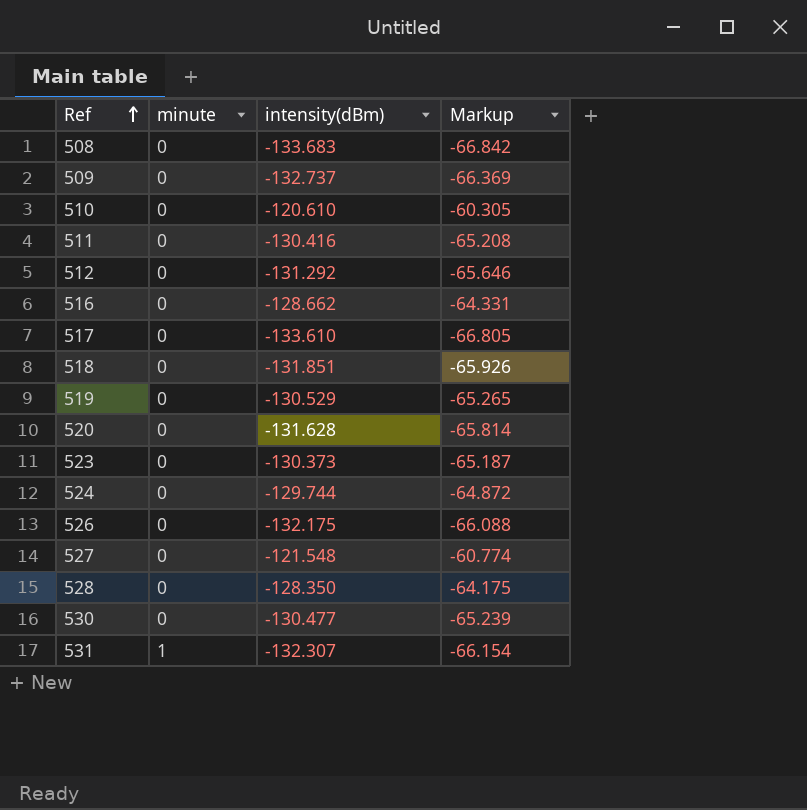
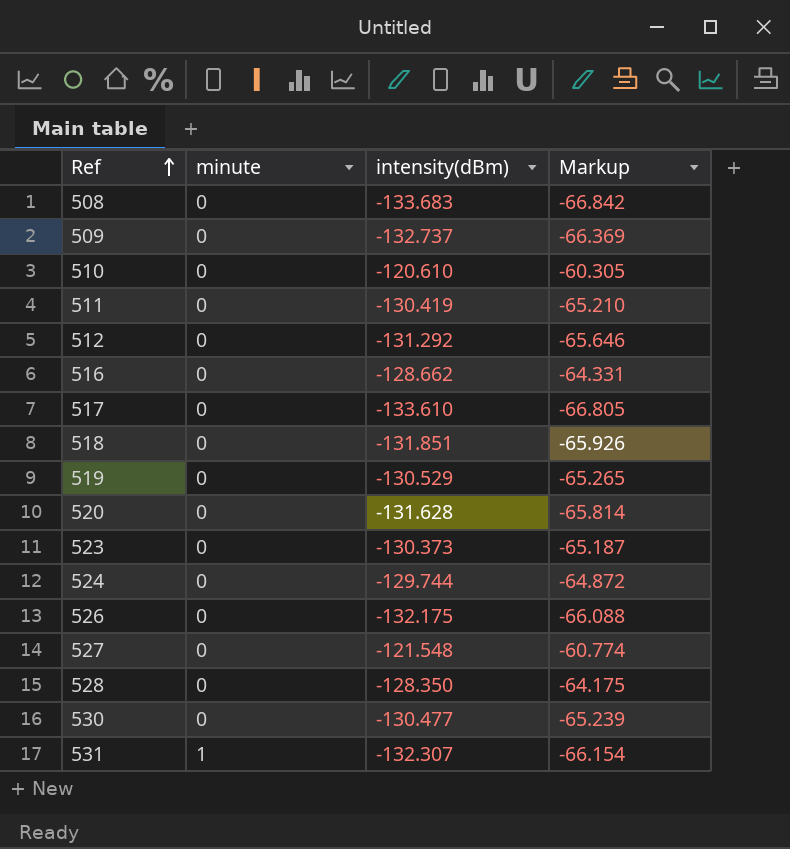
511 | intensity(dBm): -130.416 -> -130.419
511 | Markup: -65.208 -> -65.210

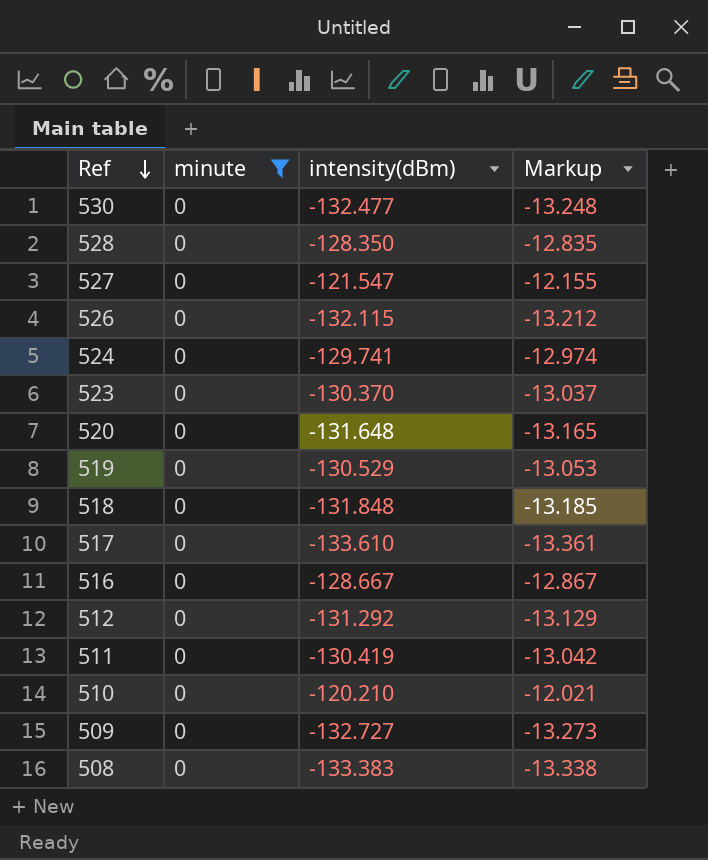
filter: none -> minute = 0
row order: Ref ascending -> Ref descending
column Markup | formula: [intensity(dBm)] * 0.5 -> [intensity(dBm)] * 0.1
530 | intensity(dBm): -130.477 -> -132.477
527 | intensity(dBm): -121.548 -> -121.547
526 | intensity(dBm): -132.175 -> -132.115
524 | intensity(dBm): -129.744 -> -129.741
523 | intensity(dBm): -130.373 -> -130.370
520 | intensity(dBm): -131.628 -> -131.648
518 | intensity(dBm): -131.851 -> -131.848
516 | intensity(dBm): -128.662 -> -128.667
510 | intensity(dBm): -120.610 -> -120.210
509 | intensity(dBm): -132.737 -> -132.727
508 | intensity(dBm): -133.683 -> -133.383

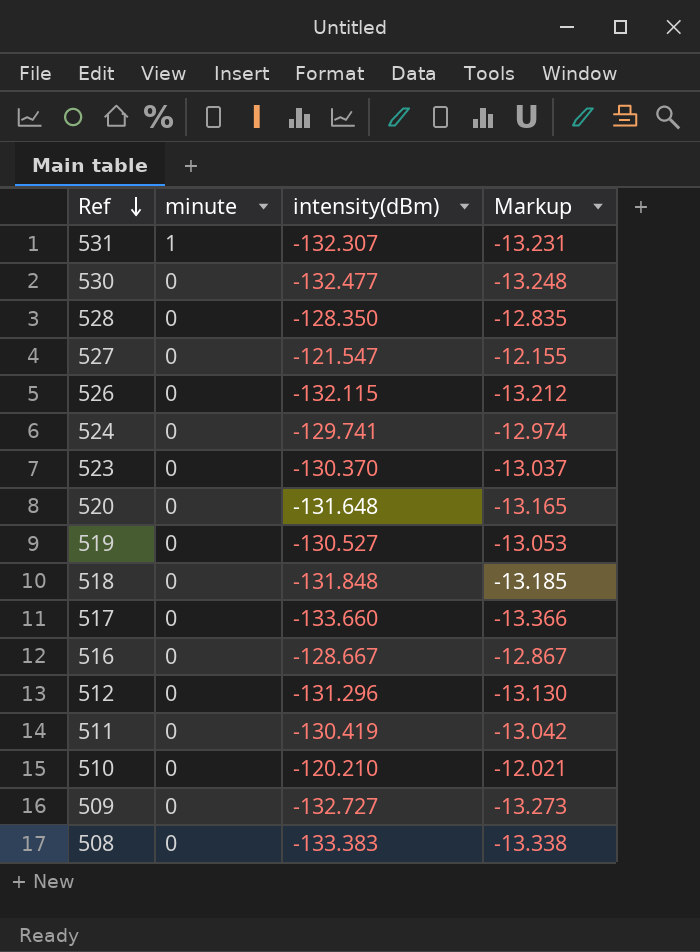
filter: minute = 0 -> none
519 | intensity(dBm): -130.529 -> -130.527
517 | intensity(dBm): -133.610 -> -133.660
517 | Markup: -13.361 -> -13.366
512 | intensity(dBm): -131.292 -> -131.296
512 | Markup: -13.129 -> -13.130

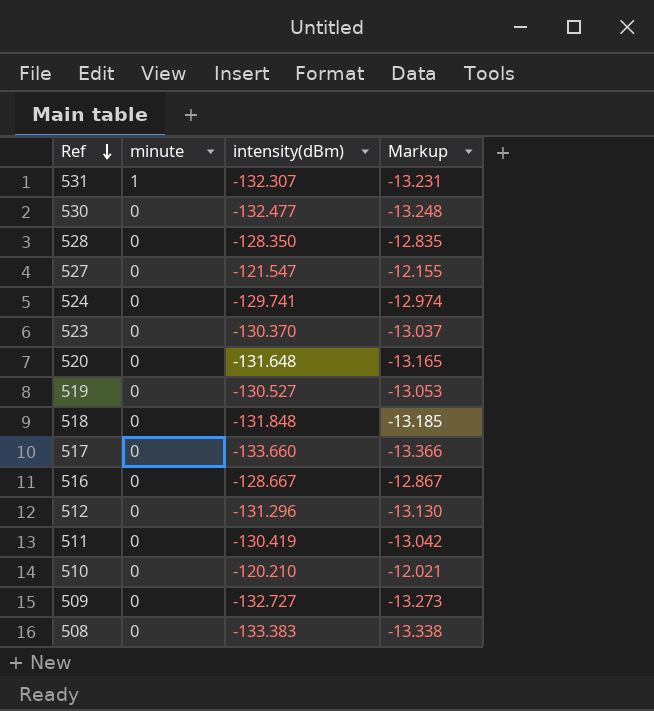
row 526: 0 | -132.115 | -13.212 -> none

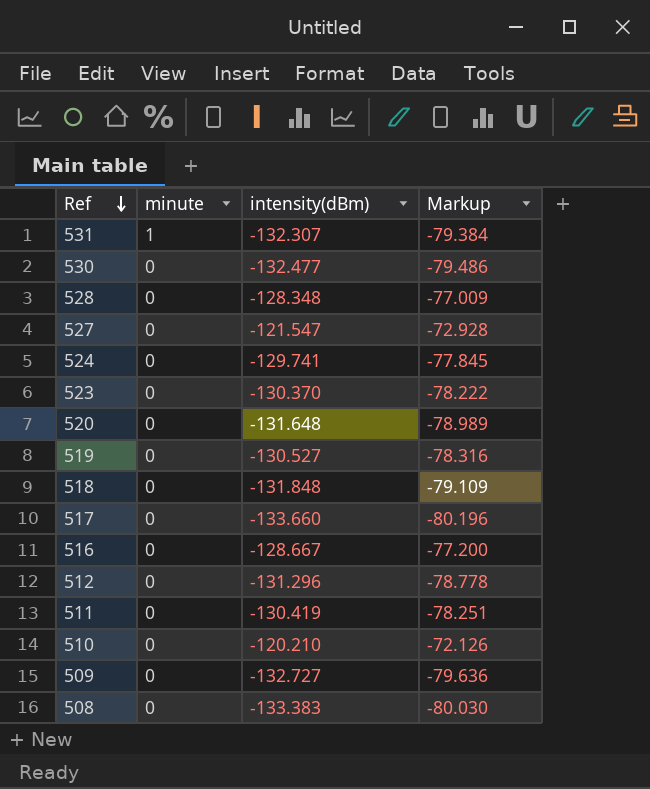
column Markup | formula: [intensity(dBm)] * 0.1 -> [intensity(dBm)] * 0.6
528 | intensity(dBm): -128.350 -> -128.348

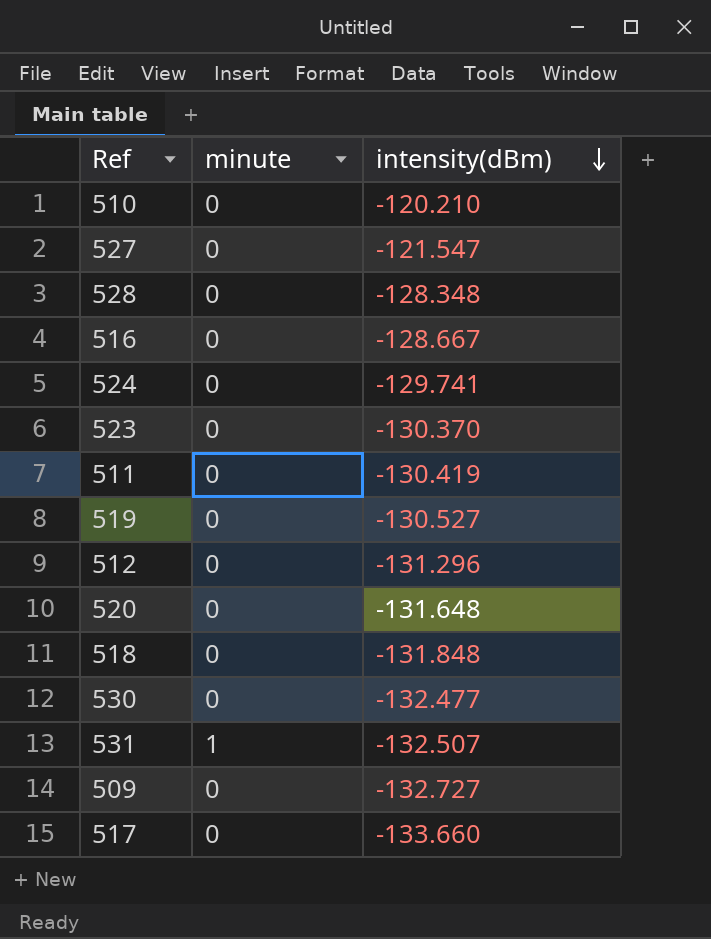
row order: Ref descending -> intensity(dBm) descending
column Markup | formula: [intensity(dBm)] * 0.6 -> none
row 508: 0 | -133.383 | -80.030 -> none
531 | intensity(dBm): -132.307 -> -132.507

